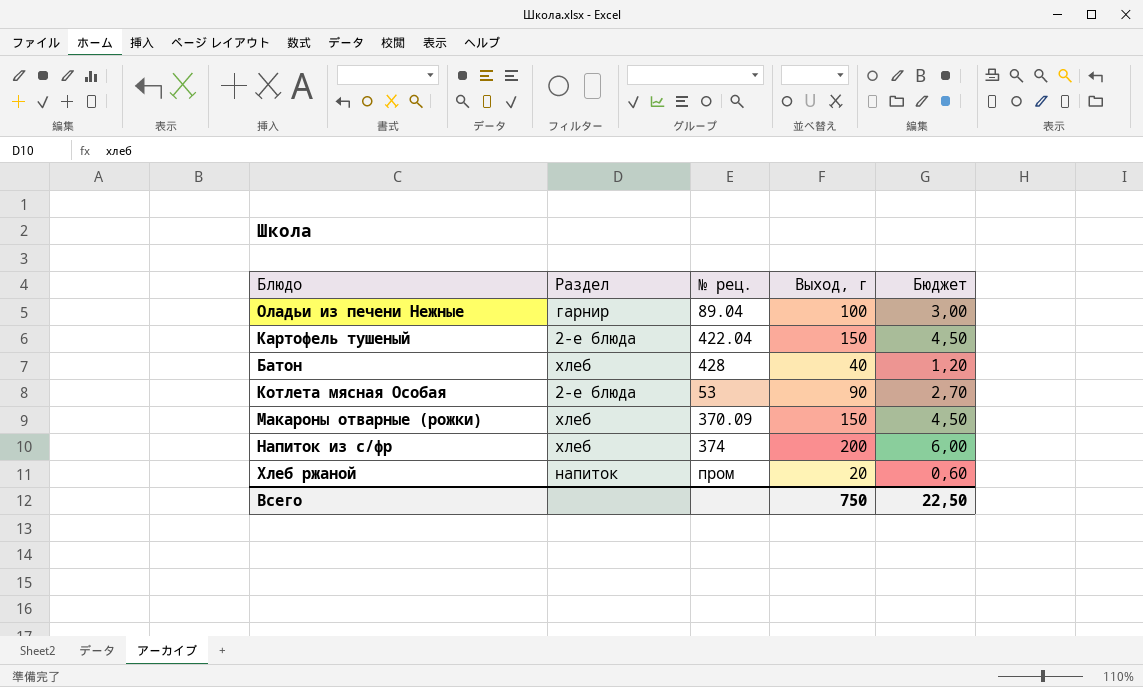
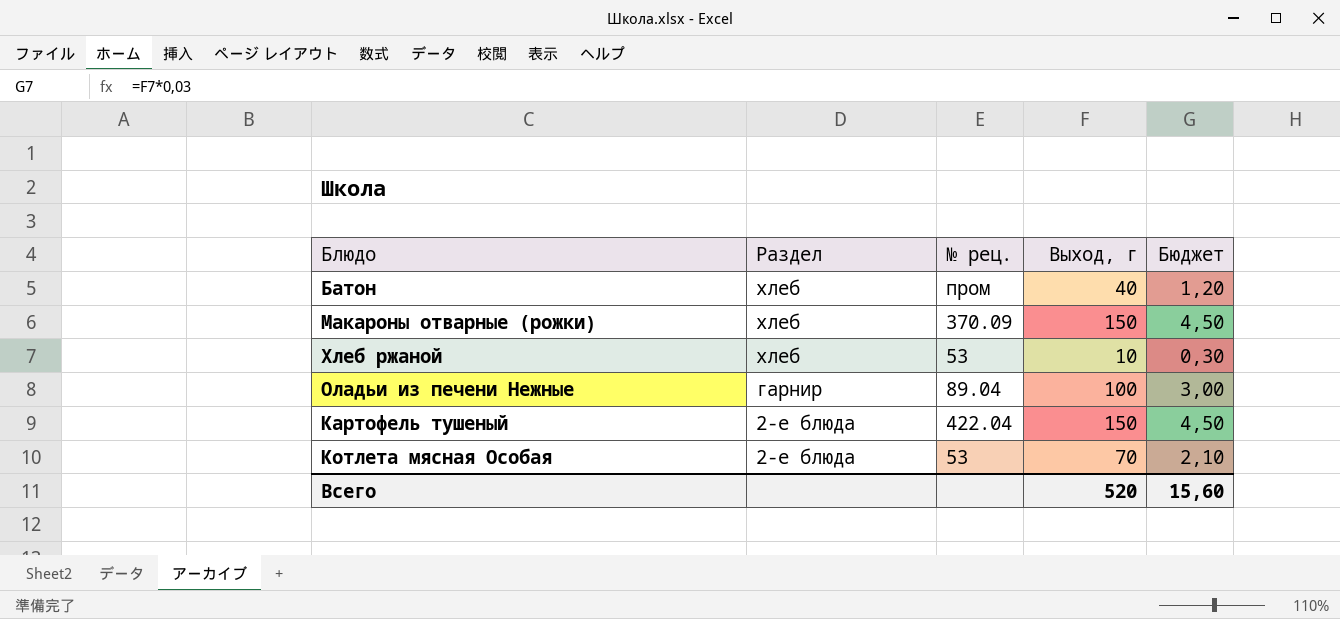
row order: none -> Раздел descending
row Напиток из с/фр: хлеб | 374 | 200 | 6,00 -> none
Батон | № рец.: 428 -> пром
Хлеб ржаной | Раздел: напиток -> хлеб
Хлеб ржаной | № рец.: пром -> 53
Хлеб ржаной | Выход, г: 20 -> 10
Хлеб ржаной | Бюджет: 0,60 -> 0,30
Котлета мясная Особая | Выход, г: 90 -> 70
Котлета мясная Особая | Бюджет: 2,70 -> 2,10
Всего | Выход, г: 750 -> 520
Всего | Бюджет: 22,50 -> 15,60

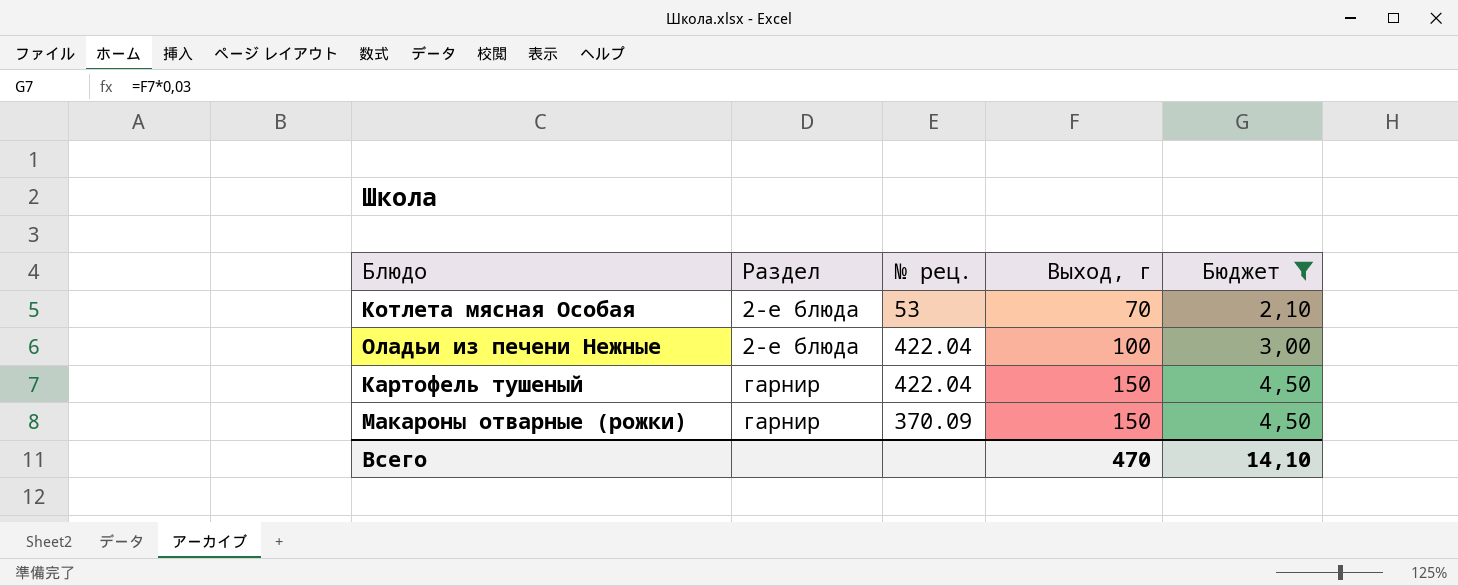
filter: none -> Бюджет >= 2,10
row order: Раздел descending -> Раздел ascending
Оладьи из печени Нежные | Раздел: гарнир -> 2-е блюда
Оладьи из печени Нежные | № рец.: 89.04 -> 422.04
Картофель тушеный | Раздел: 2-е блюда -> гарнир
Макароны отварные (рожки) | Раздел: хлеб -> гарнир
Всего | Выход, г: 520 -> 470
Всего | Бюджет: 15,60 -> 14,10

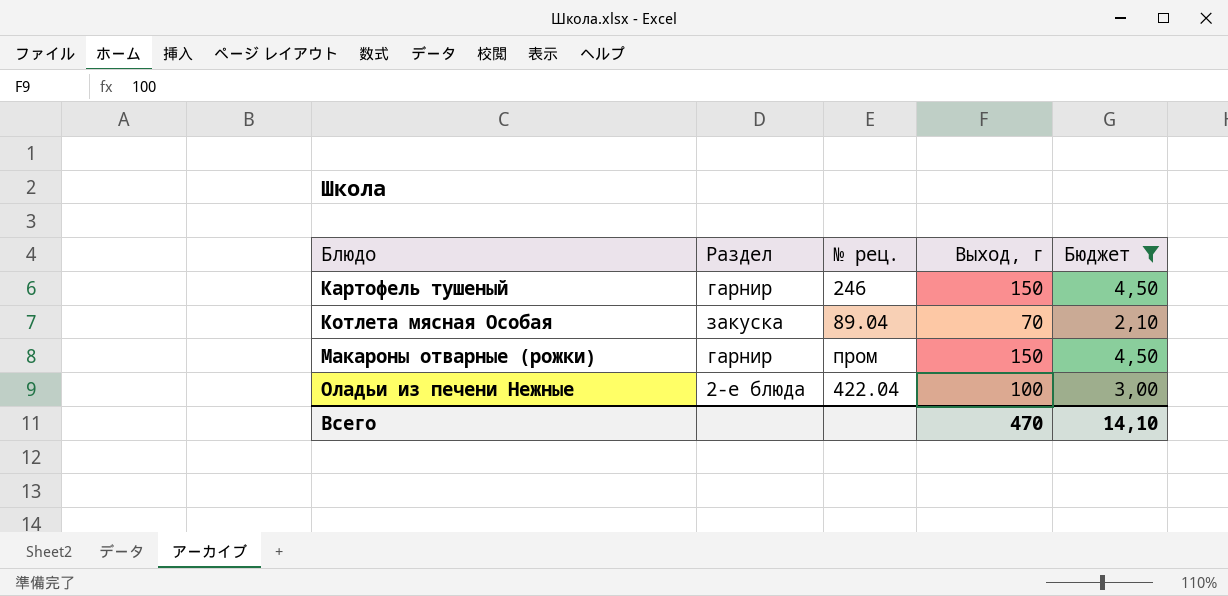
row order: Раздел ascending -> Блюдо ascending
Картофель тушеный | № рец.: 422.04 -> 246
Котлета мясная Особая | Раздел: 2-е блюда -> закуска
Котлета мясная Особая | № рец.: 53 -> 89.04
Макароны отварные (рожки) | № рец.: 370.09 -> пром

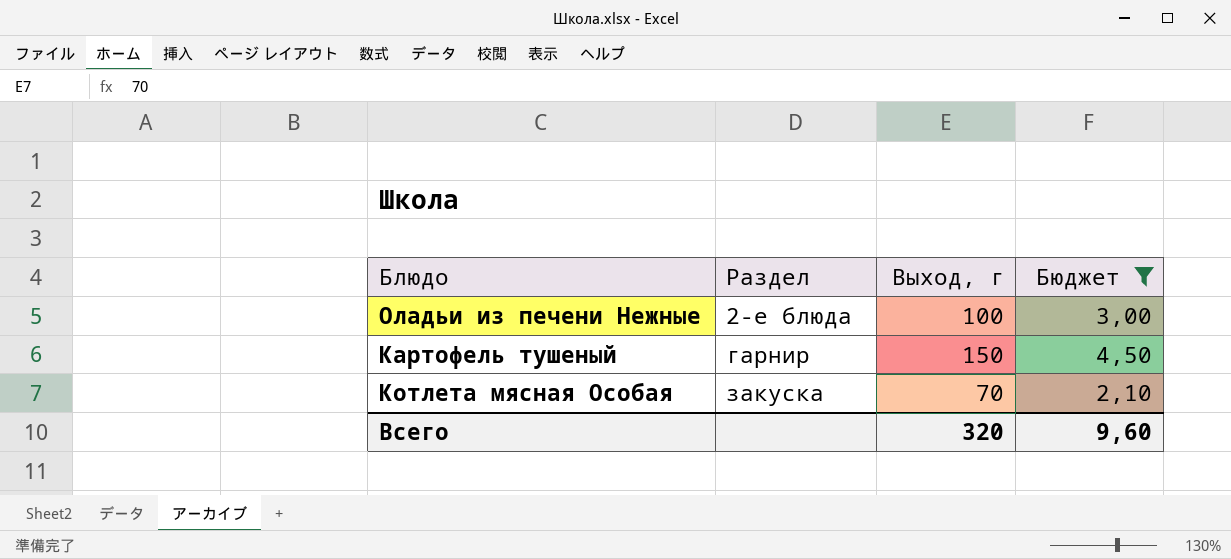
row order: Блюдо ascending -> Раздел ascending
column № рец. | position: 3 -> none
row Макароны отварные (рожки): гарнир | пром | 150 | 4,50 -> none
Всего | Выход, г: 470 -> 320
Всего | Бюджет: 14,10 -> 9,60

